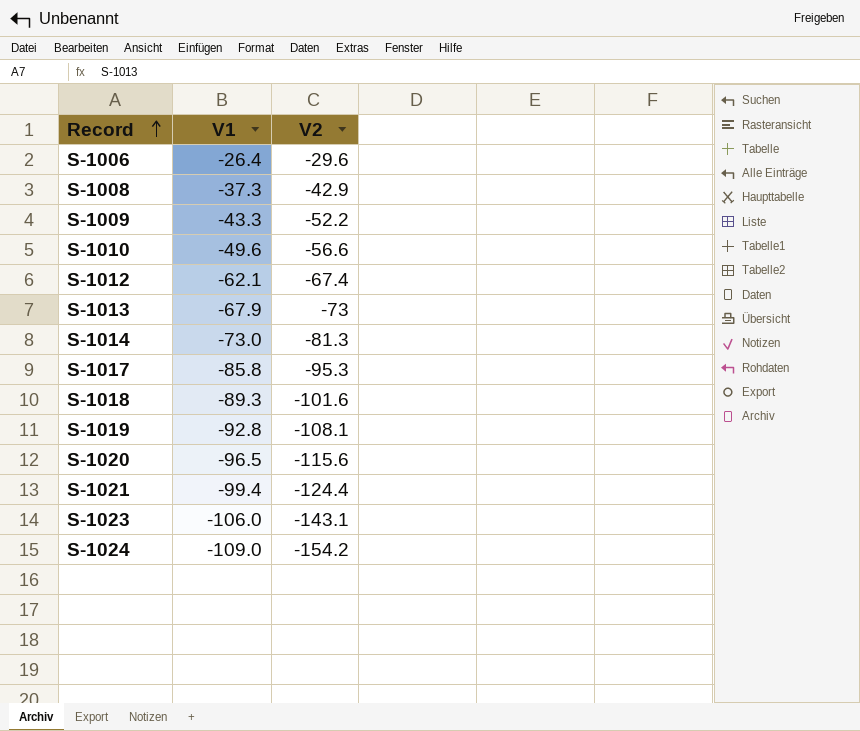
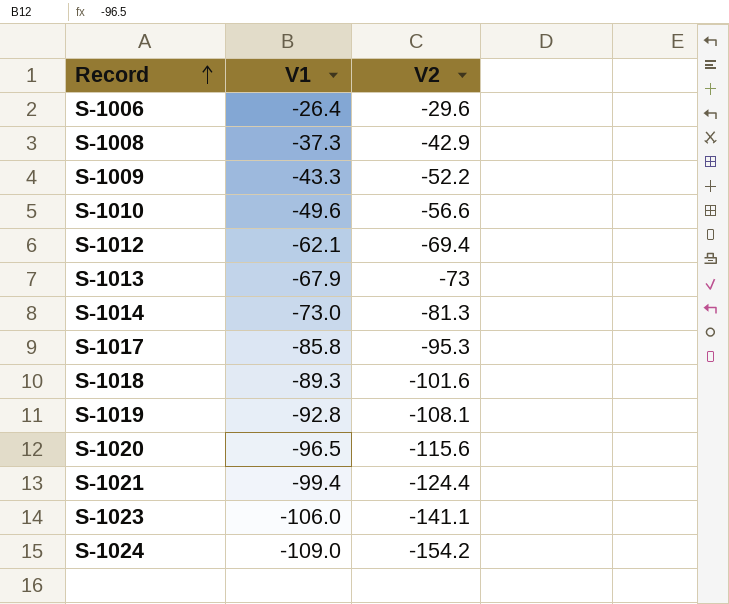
S-1012 | V2: -67.4 -> -69.4
S-1023 | V2: -143.1 -> -141.1

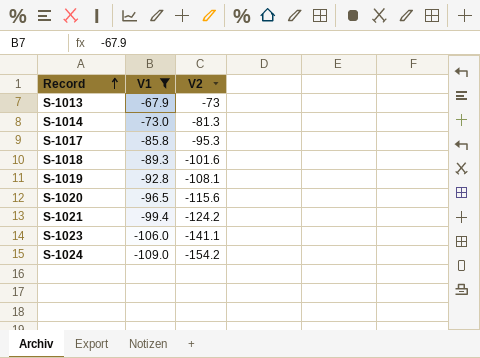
filter: none -> V1 <= -67.9
S-1021 | V2: -124.4 -> -124.2

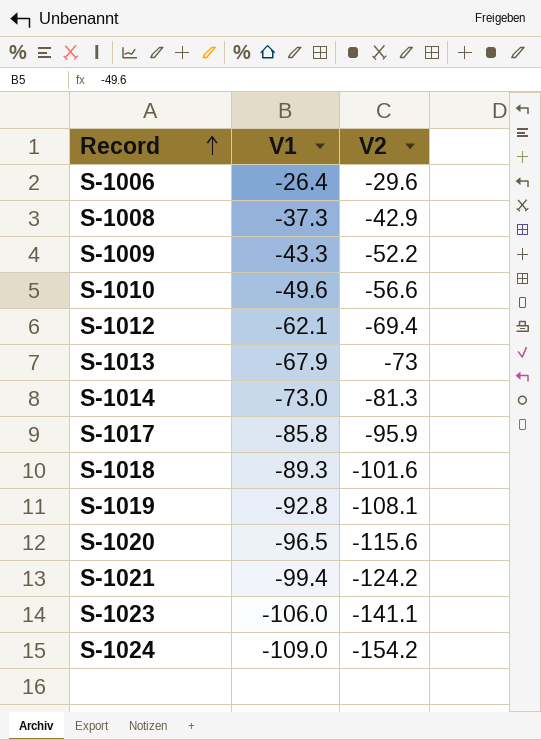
filter: V1 <= -67.9 -> none
S-1017 | V2: -95.3 -> -95.9

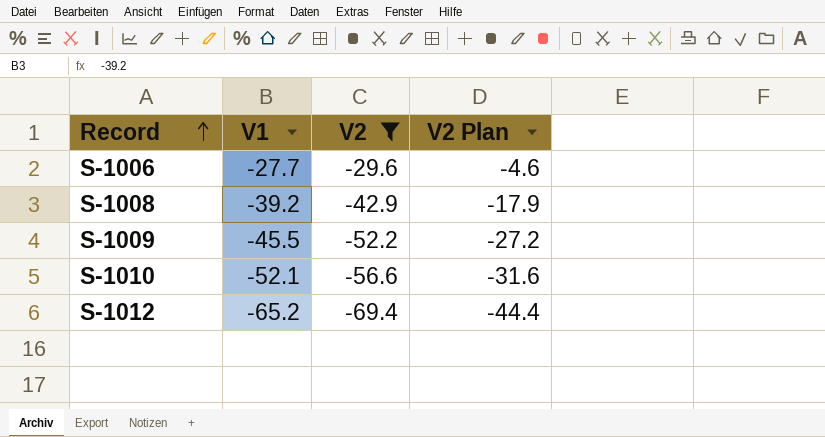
filter: none -> V2 >= -69.4
column V2 Plan | formula: none -> [V2] + 25
S-1006 | V1: -26.4 -> -27.7
S-1008 | V1: -37.3 -> -39.2
S-1009 | V1: -43.3 -> -45.5
S-1010 | V1: -49.6 -> -52.1
S-1012 | V1: -62.1 -> -65.2

